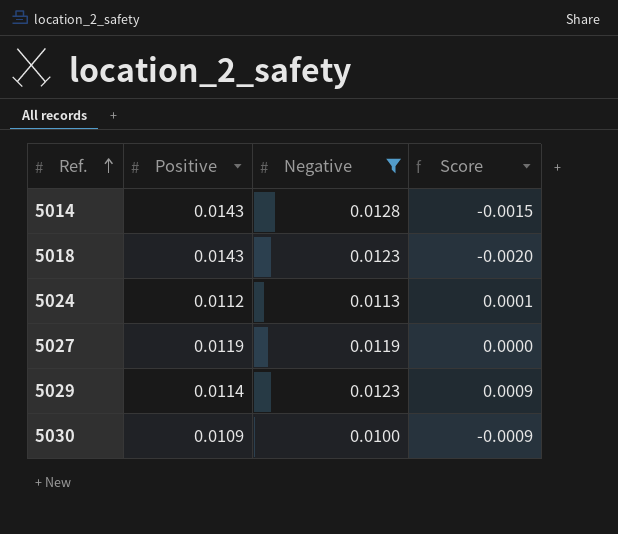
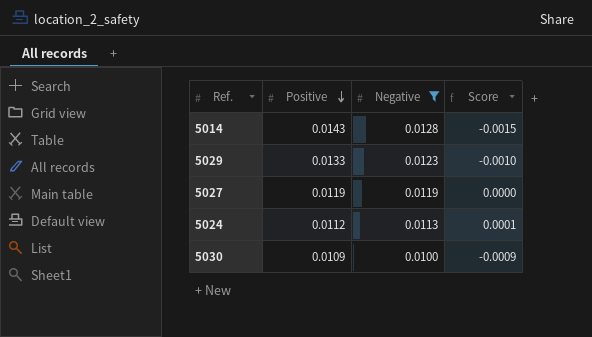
row order: Ref. ascending -> Positive descending
row 5018: 0.0143 | 0.0123 | -0.0020 -> none
5029 | Positive: 0.0114 -> 0.0133
5029 | Score: 0.0009 -> -0.0010

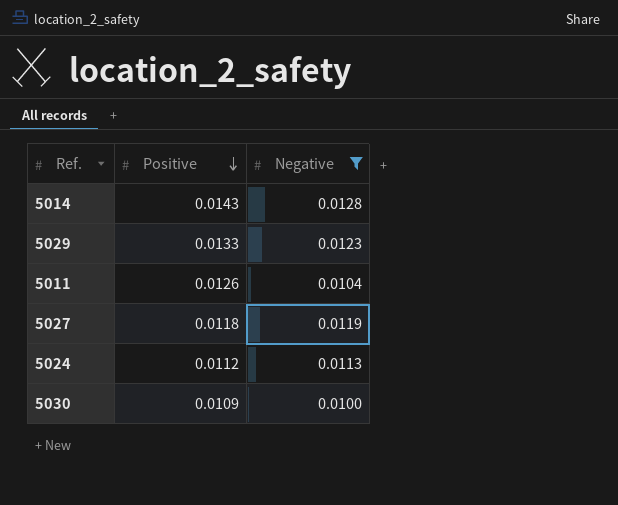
column Score | formula: [Negative] - [Positive] -> none
row 5011: none -> 0.0126 | 0.0104
5027 | Positive: 0.0119 -> 0.0118

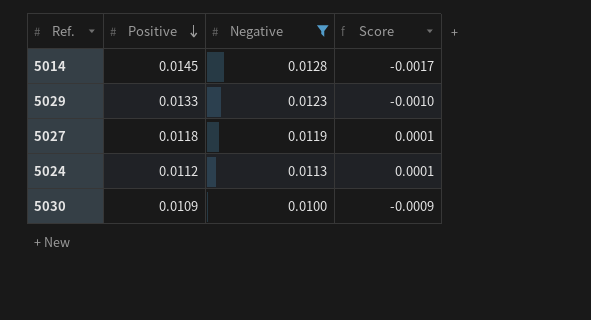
column Score | formula: none -> [Negative] - [Positive]
row 5011: 0.0126 | 0.0104 -> none
5014 | Positive: 0.0143 -> 0.0145

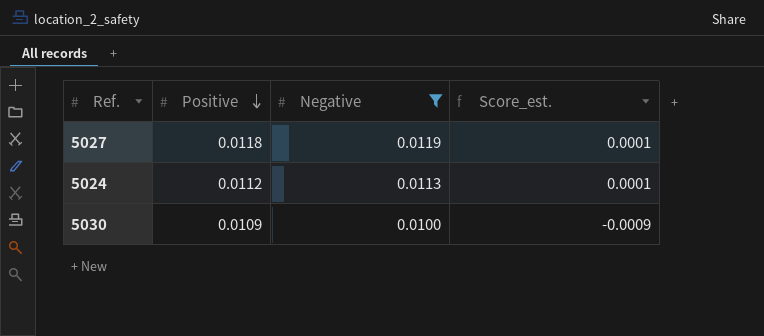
column name: Score -> Score_est.
row 5014: 0.0145 | 0.0128 | -0.0017 -> none
row 5029: 0.0133 | 0.0123 | -0.0010 -> none

